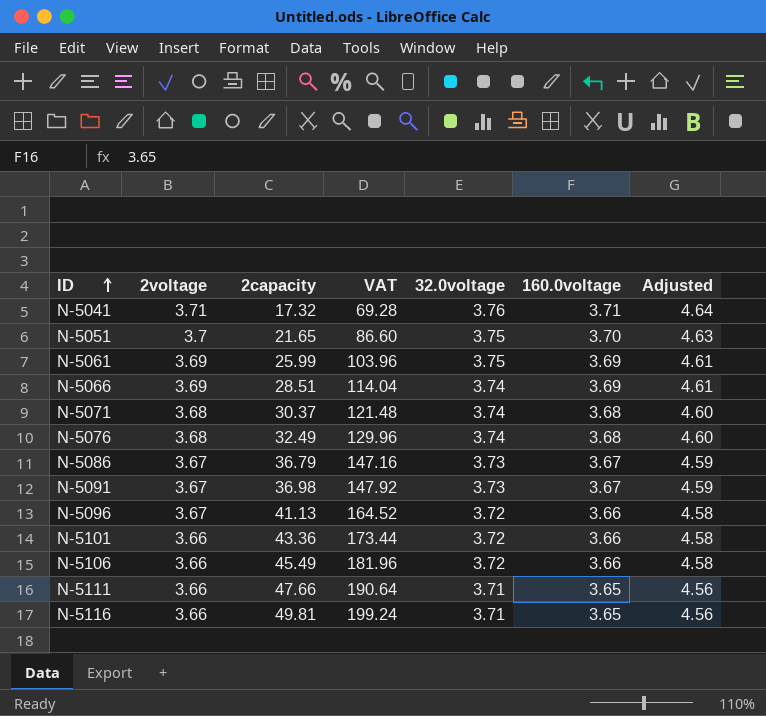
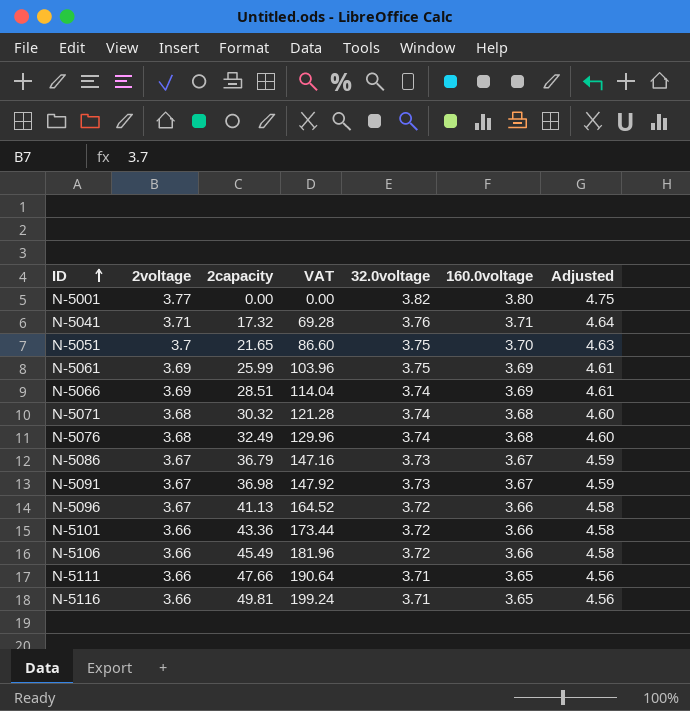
row N-5001: none -> 3.77 | 0.00 | 0.00 | 3.82 | 3.80 | 4.75
N-5071 | 2capacity: 30.37 -> 30.32
N-5071 | VAT: 121.48 -> 121.28

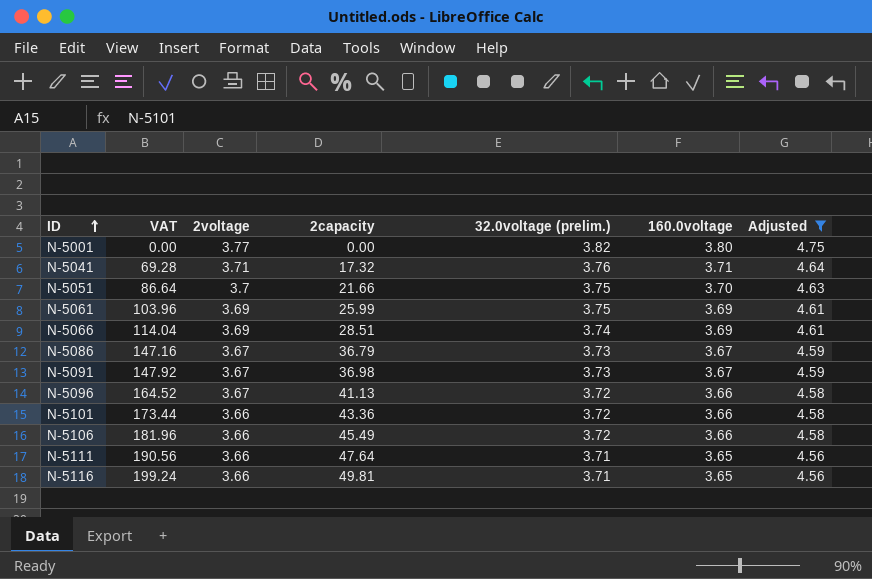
filter: none -> Adjusted != 4.60
column VAT | position: 4 -> 2
column name: 32.0voltage -> 32.0voltage (prelim.)
N-5051 | VAT: 86.60 -> 86.64
N-5051 | 2capacity: 21.65 -> 21.66
N-5111 | VAT: 190.64 -> 190.56
N-5111 | 2capacity: 47.66 -> 47.64

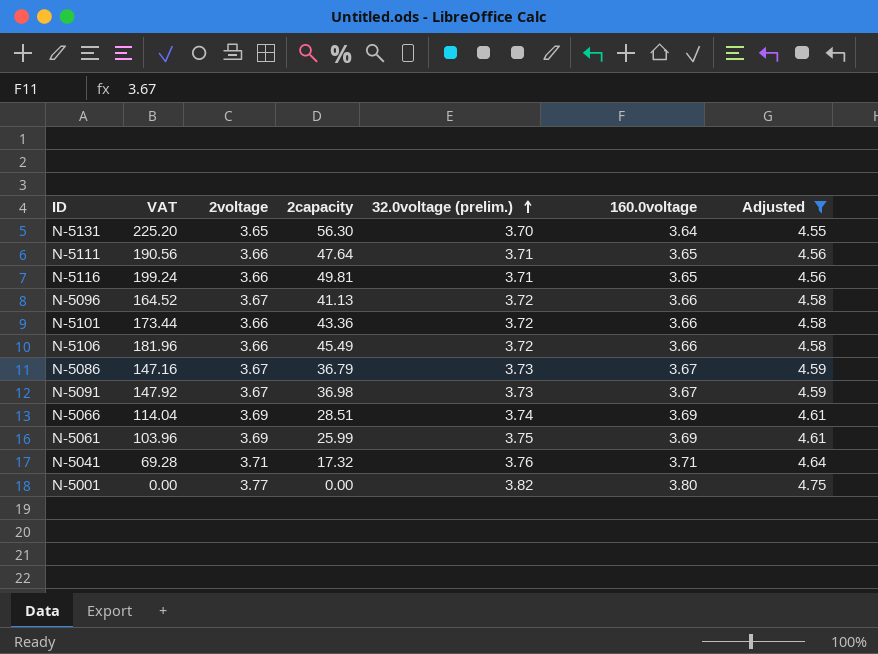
row order: ID ascending -> 32.0voltage (prelim.) ascending
row N-5051: 86.64 | 3.7 | 21.66 | 3.75 | 3.70 | 4.63 -> none
row N-5131: none -> 225.20 | 3.65 | 56.30 | 3.70 | 3.64 | 4.55

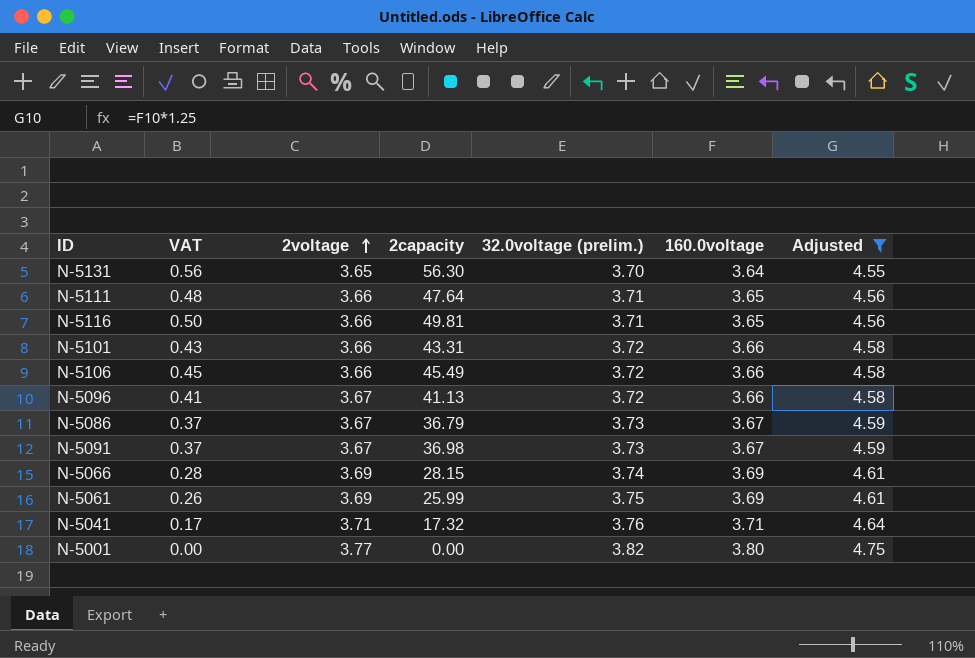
row order: 32.0voltage (prelim.) ascending -> 2voltage ascending
column VAT | formula: [2capacity] * 4 -> [2capacity] * 0.01
N-5101 | 2capacity: 43.36 -> 43.31
N-5066 | 2capacity: 28.51 -> 28.15

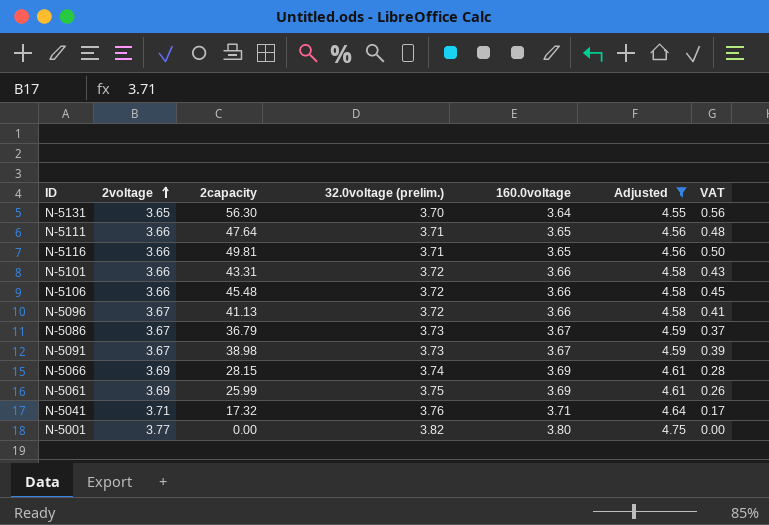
column VAT | position: 2 -> 7
N-5106 | 2capacity: 45.49 -> 45.48
N-5091 | 2capacity: 36.98 -> 38.98
N-5091 | VAT: 0.37 -> 0.39

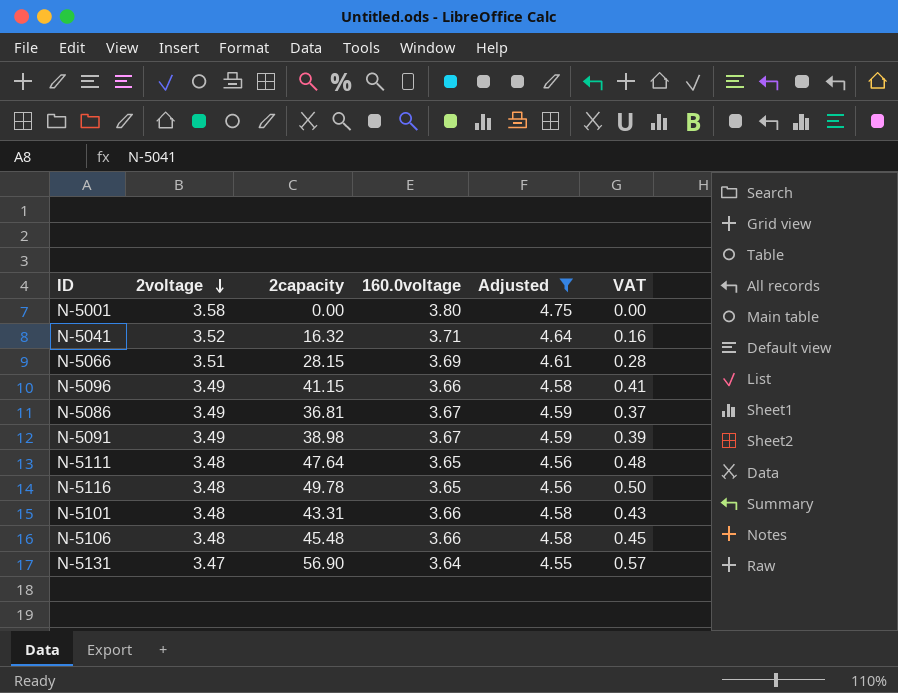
row order: 2voltage ascending -> 2voltage descending
column 32.0voltage (prelim.) | position: 4 -> none
row N-5061: 3.69 | 25.99 | 3.75 | 3.69 | 4.61 | 0.26 -> none
N-5001 | 2voltage: 3.77 -> 3.58
N-5041 | 2voltage: 3.71 -> 3.52
N-5041 | 2capacity: 17.32 -> 16.32
N-5041 | VAT: 0.17 -> 0.16
N-5066 | 2voltage: 3.69 -> 3.51
N-5096 | 2voltage: 3.67 -> 3.49
N-5096 | 2capacity: 41.13 -> 41.15
N-5086 | 2voltage: 3.67 -> 3.49
N-5086 | 2capacity: 36.79 -> 36.81
N-5091 | 2voltage: 3.67 -> 3.49
N-5111 | 2voltage: 3.66 -> 3.48
N-5116 | 2voltage: 3.66 -> 3.48
N-5116 | 2capacity: 49.81 -> 49.78
N-5101 | 2voltage: 3.66 -> 3.48
N-5106 | 2voltage: 3.66 -> 3.48
N-5131 | 2voltage: 3.65 -> 3.47
N-5131 | 2capacity: 56.30 -> 56.90
N-5131 | VAT: 0.56 -> 0.57

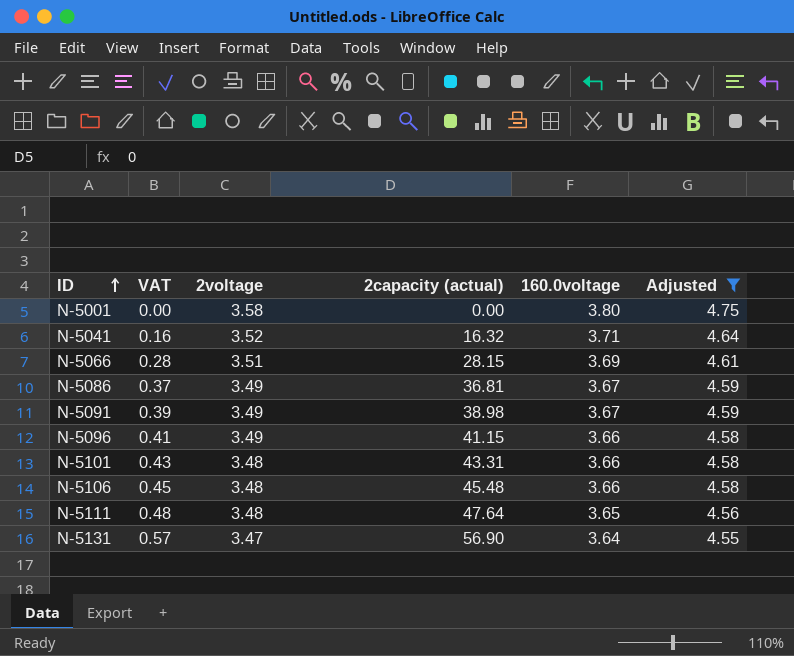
row order: 2voltage descending -> ID ascending
column VAT | position: 6 -> 2
column name: 2capacity -> 2capacity (actual)
row N-5116: 3.48 | 49.78 | 3.65 | 4.56 | 0.50 -> none

